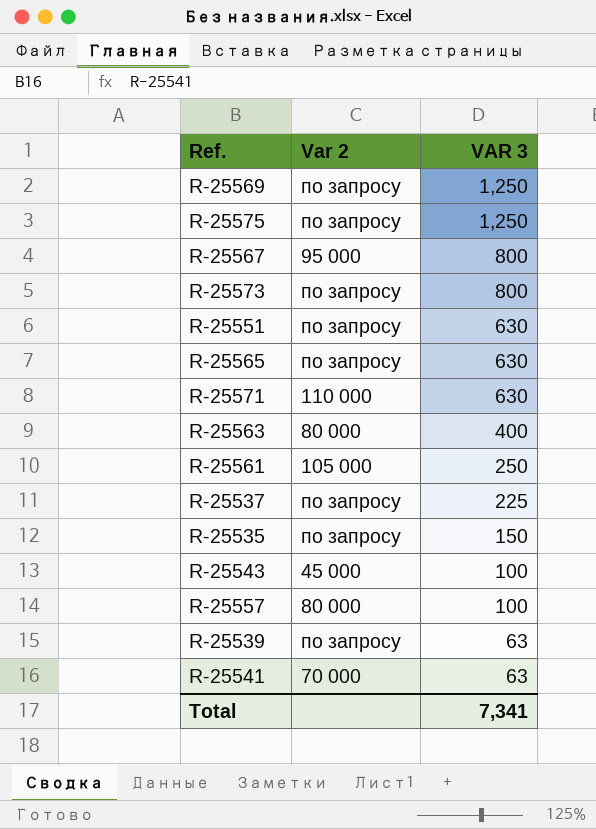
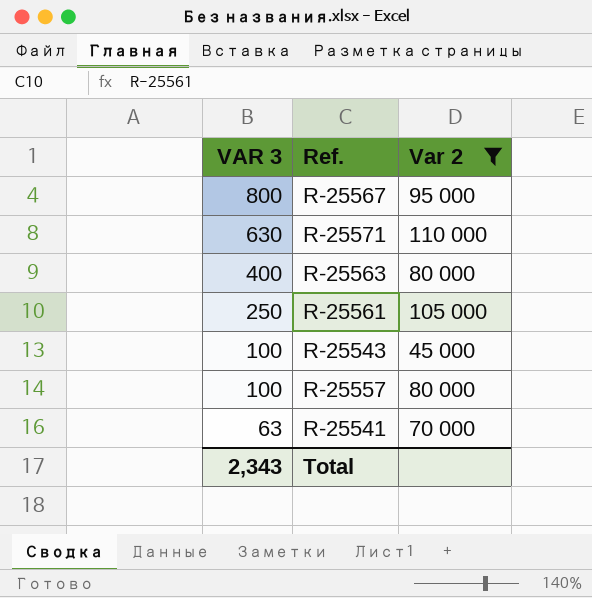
filter: none -> Var 2 != по запросу
column VAR 3 | position: 3 -> 1
Total | VAR 3: 7,341 -> 2,343

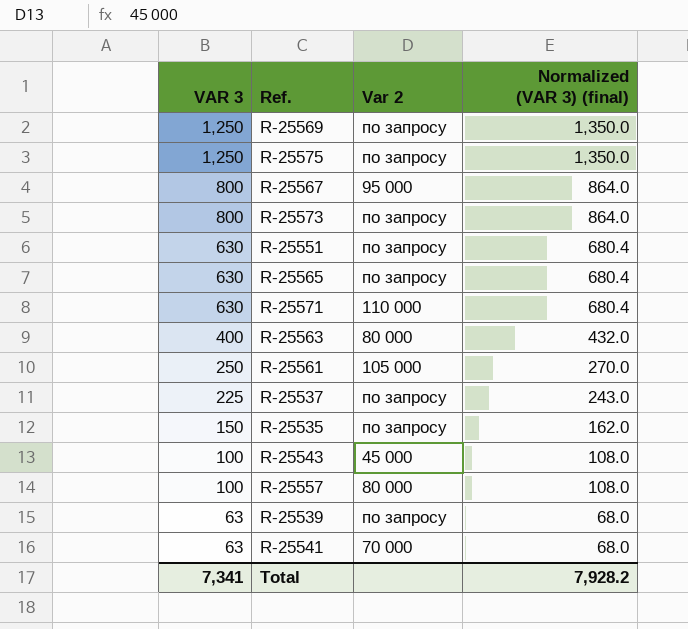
filter: Var 2 != по запросу -> none
column Normalized (VAR 3) (final) | formula: none -> [VAR 3] * 1.08
Total | VAR 3: 2,343 -> 7,341

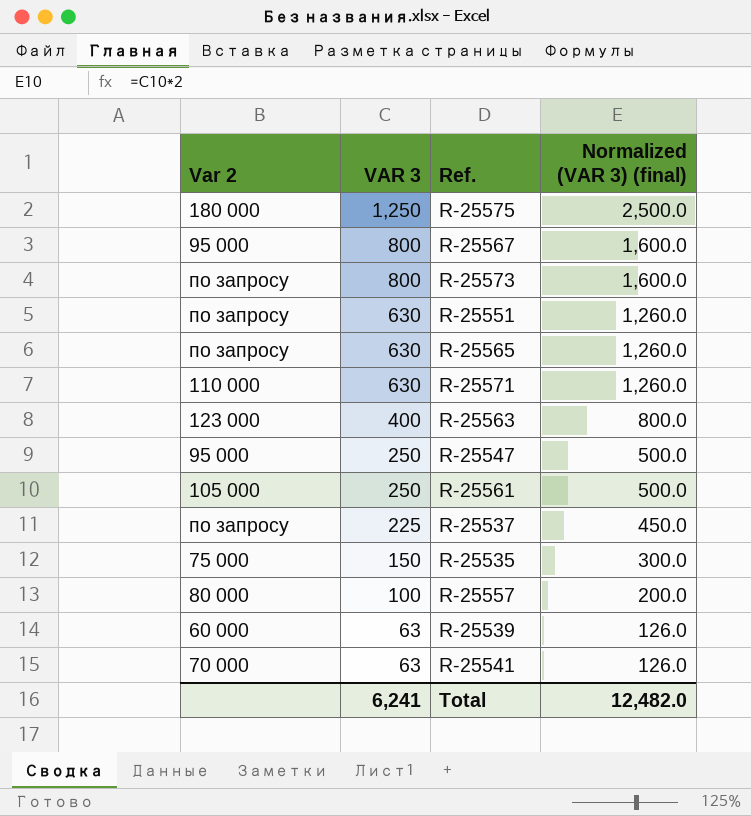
column Var 2 | position: 3 -> 1
column Normalized (VAR 3) (final) | formula: [VAR 3] * 1.08 -> [VAR 3] * 2
row R-25569: 1,250 | по запросу | 1,350.0 -> none
row R-25543: 100 | 45 000 | 108.0 -> none
R-25575 | Var 2: по запросу -> 180 000
R-25563 | Var 2: 80 000 -> 123 000
row R-25547: none -> 95 000 | 250 | 500.0
R-25535 | Var 2: по запросу -> 75 000
R-25539 | Var 2: по запросу -> 60 000
Total | VAR 3: 7,341 -> 6,241
Total | Normalized (VAR 3) (final): 7,928.2 -> 12,482.0

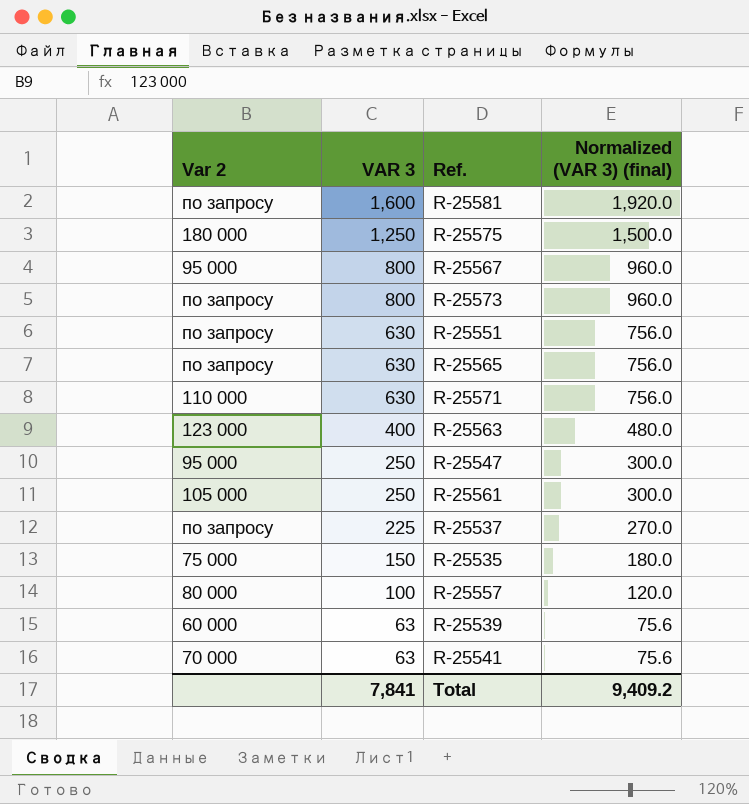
column Normalized (VAR 3) (final) | formula: [VAR 3] * 2 -> [VAR 3] * 1.2
row R-25581: none -> по запросу | 1,600 | 1,920.0
Total | VAR 3: 6,241 -> 7,841
Total | Normalized (VAR 3) (final): 12,482.0 -> 9,409.2

